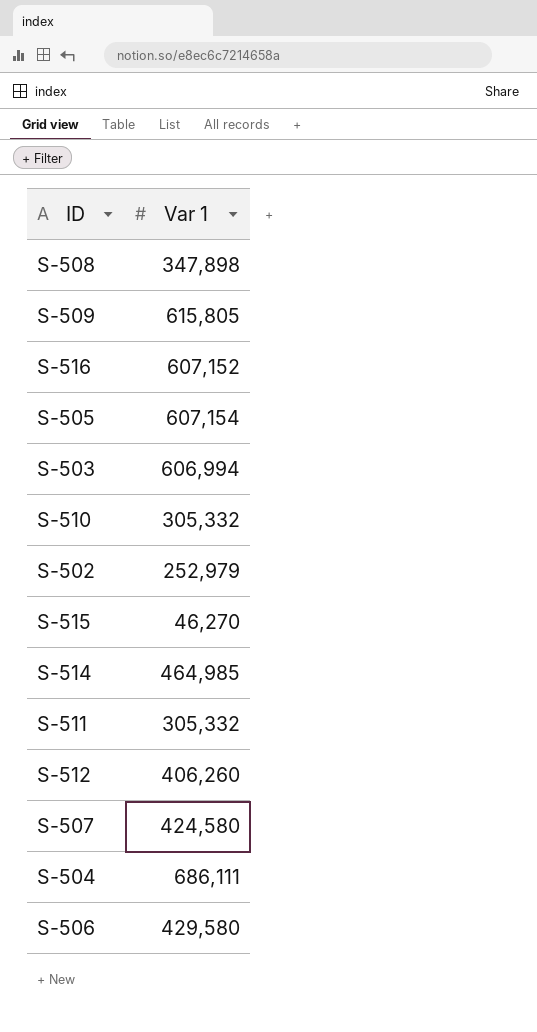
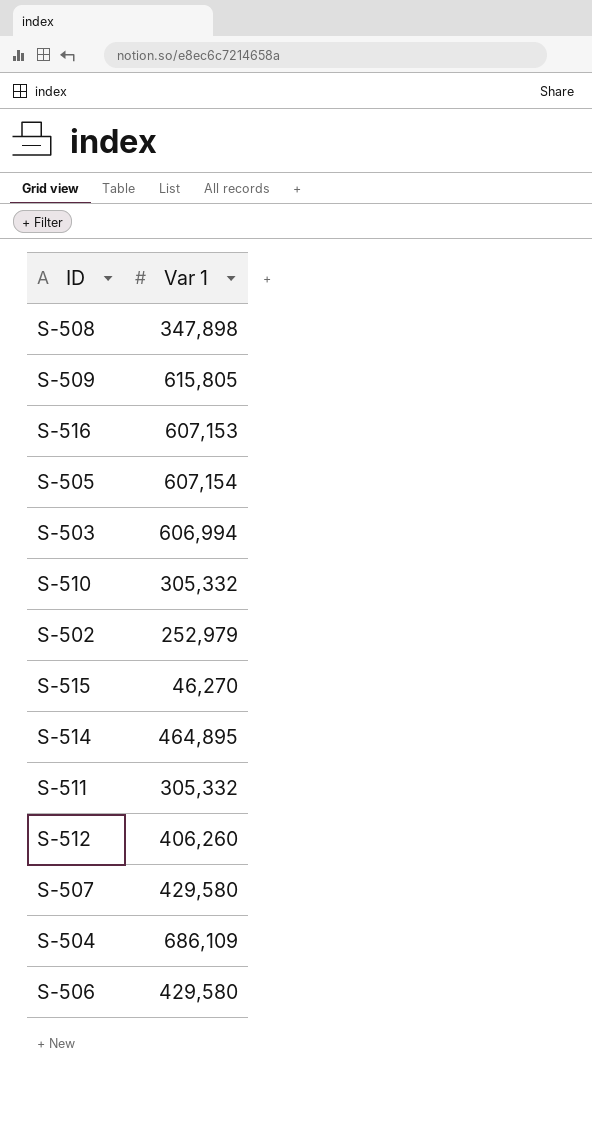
S-516 | Var 1: 607,152 -> 607,153
S-514 | Var 1: 464,985 -> 464,895
S-507 | Var 1: 424,580 -> 429,580
S-504 | Var 1: 686,111 -> 686,109

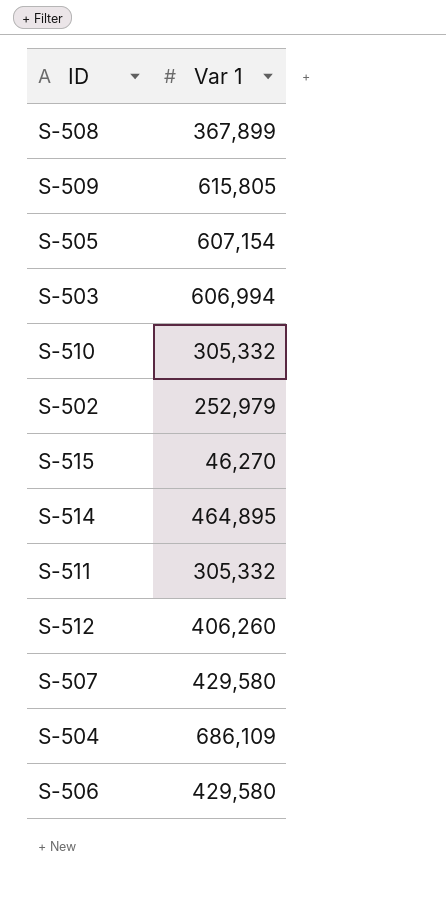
row S-516: 607,153 -> none
S-508 | Var 1: 347,898 -> 367,899

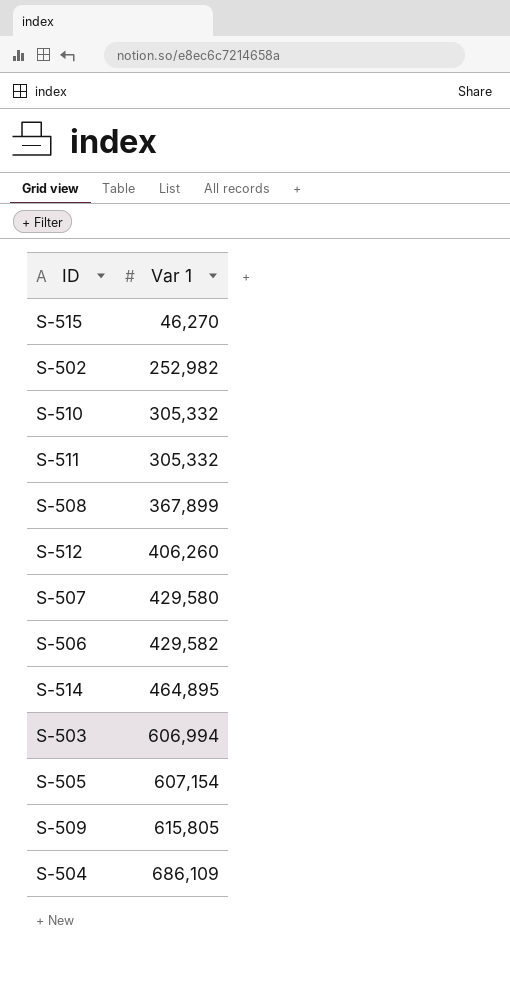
row order: none -> Var 1 ascending
S-502 | Var 1: 252,979 -> 252,982
S-506 | Var 1: 429,580 -> 429,582

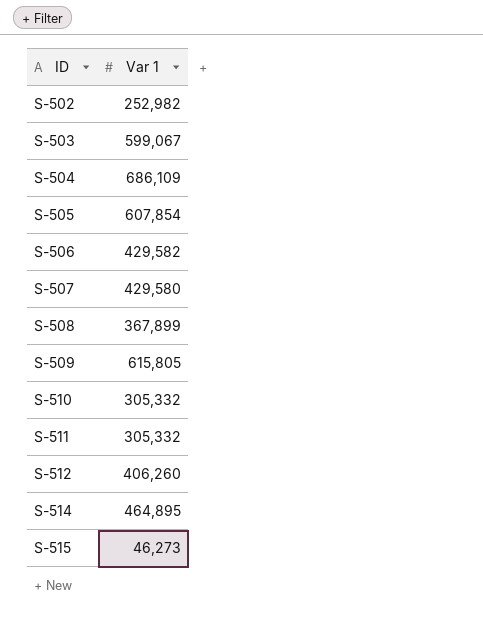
row order: Var 1 ascending -> ID ascending
S-503 | Var 1: 606,994 -> 599,067
S-505 | Var 1: 607,154 -> 607,854
S-515 | Var 1: 46,270 -> 46,273

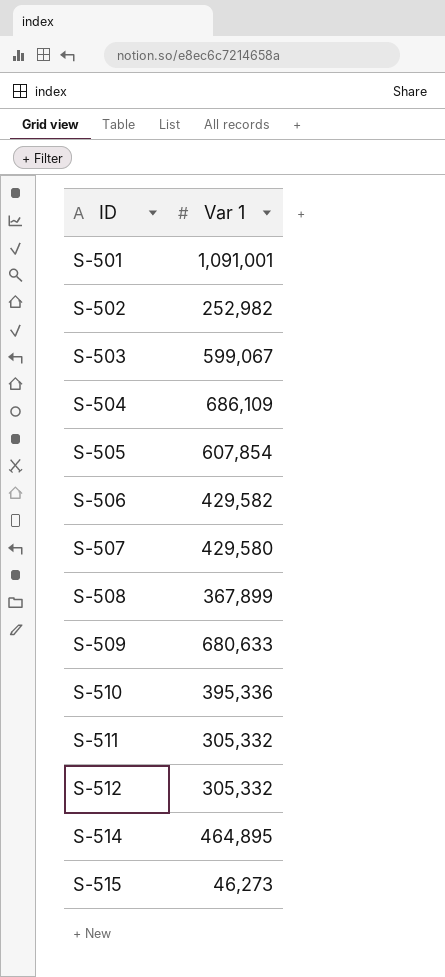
row S-501: none -> 1,091,001
S-509 | Var 1: 615,805 -> 680,633
S-510 | Var 1: 305,332 -> 395,336
S-512 | Var 1: 406,260 -> 305,332

